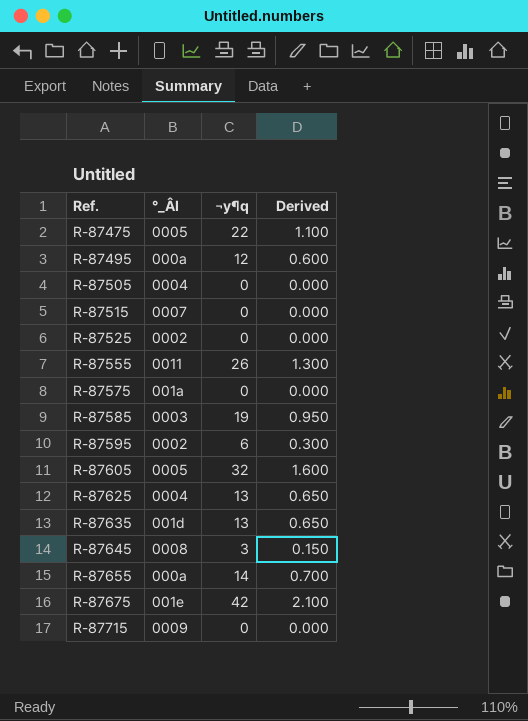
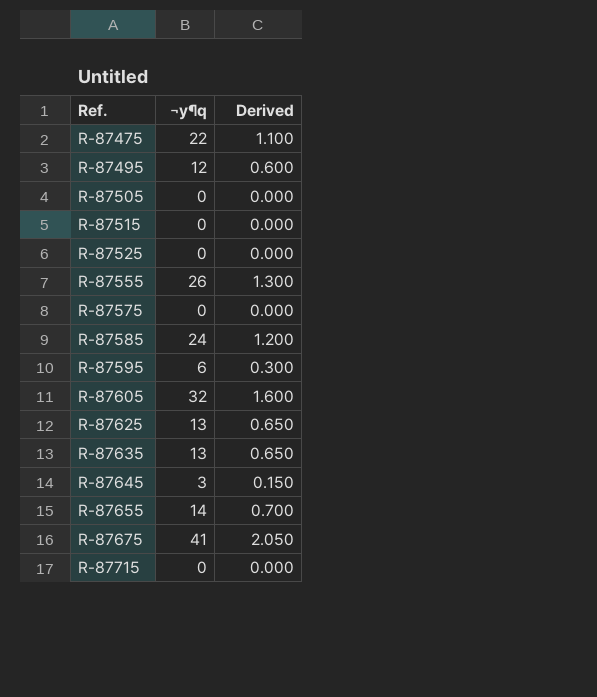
column °_ÂI | position: 2 -> none
R-87585 | ¬y¶q: 19 -> 24
R-87585 | Derived: 0.950 -> 1.200
R-87675 | ¬y¶q: 42 -> 41
R-87675 | Derived: 2.100 -> 2.050

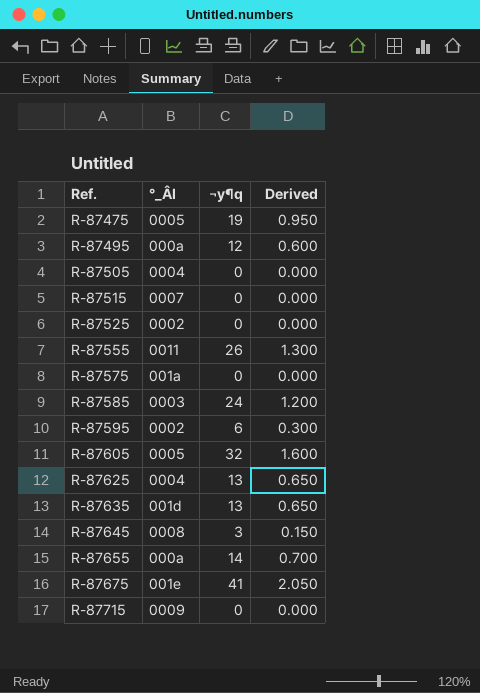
column °_ÂI | position: none -> 2
R-87475 | ¬y¶q: 22 -> 19
R-87475 | Derived: 1.100 -> 0.950

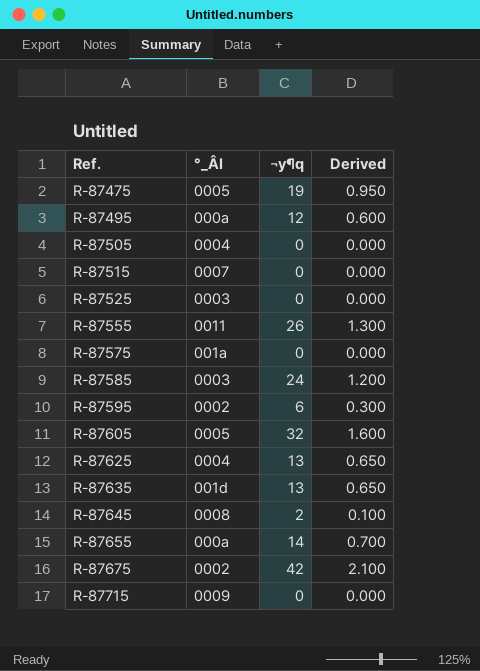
R-87525 | °_ÂI: 0002 -> 0003
R-87645 | ¬y¶q: 3 -> 2
R-87645 | Derived: 0.150 -> 0.100
R-87675 | °_ÂI: 001e -> 0002
R-87675 | ¬y¶q: 41 -> 42
R-87675 | Derived: 2.050 -> 2.100

